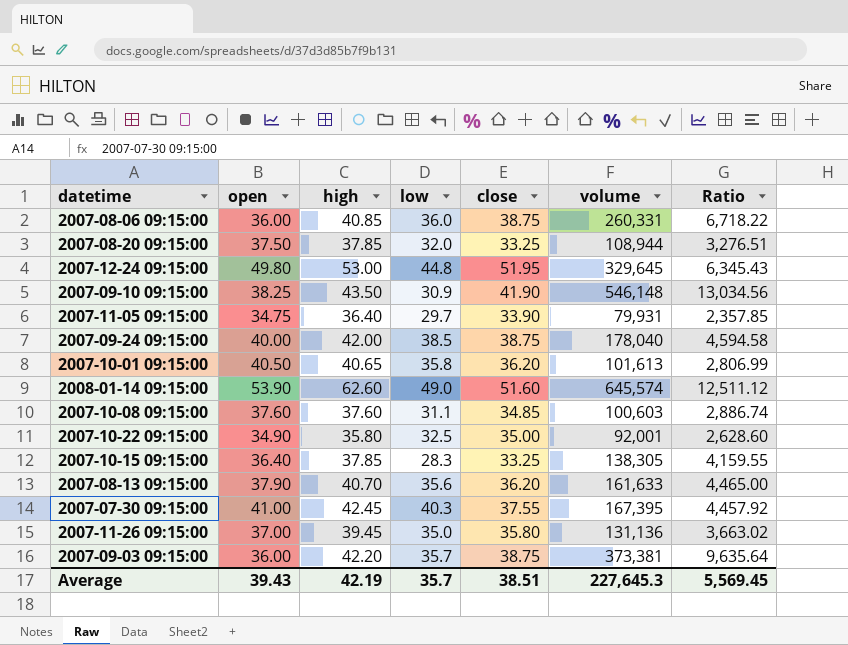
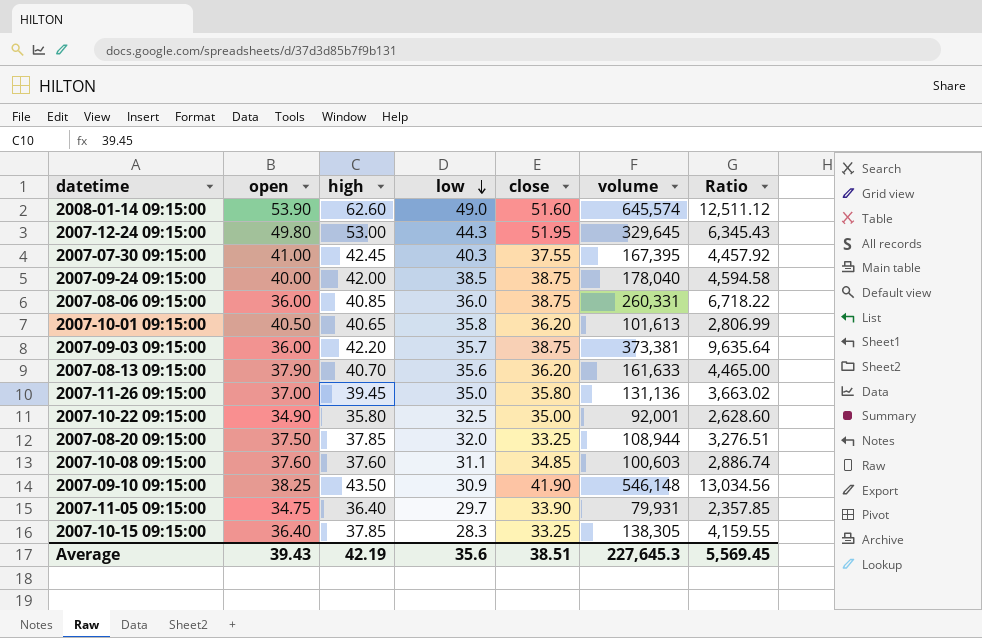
row order: none -> low descending
2007-12-24 09:15:00 | low: 44.8 -> 44.3
Average | low: 35.7 -> 35.6

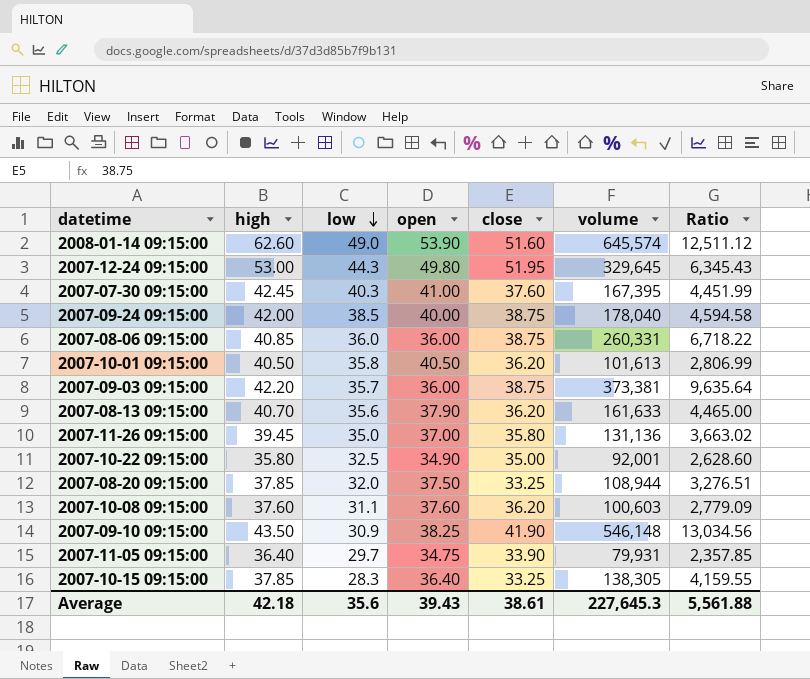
column open | position: 2 -> 4
2007-07-30 09:15:00 | close: 37.55 -> 37.60
2007-07-30 09:15:00 | Ratio: 4,457.92 -> 4,451.99
2007-10-01 09:15:00 | high: 40.65 -> 40.50
2007-10-08 09:15:00 | close: 34.85 -> 36.20
2007-10-08 09:15:00 | Ratio: 2,886.74 -> 2,779.09
Average | high: 42.19 -> 42.18
Average | close: 38.51 -> 38.61
Average | Ratio: 5,569.45 -> 5,561.88

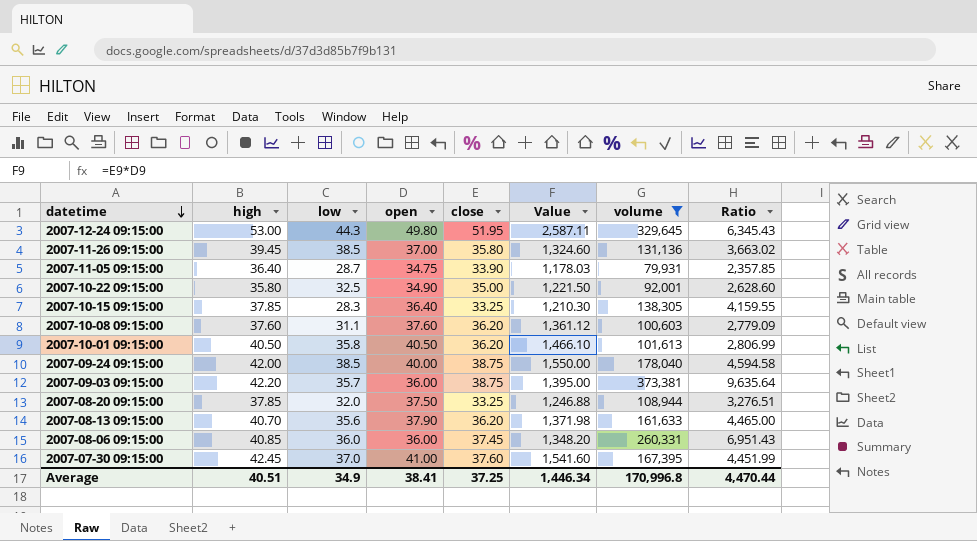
filter: none -> volume <= 373,381
row order: low descending -> datetime descending
column Value | formula: none -> [open] * [close]
2007-11-26 09:15:00 | low: 35.0 -> 38.5
2007-11-05 09:15:00 | low: 29.7 -> 28.7
2007-08-06 09:15:00 | close: 38.75 -> 37.45
2007-08-06 09:15:00 | Ratio: 6,718.22 -> 6,951.43
2007-07-30 09:15:00 | low: 40.3 -> 37.0
Average | high: 42.18 -> 40.51
Average | low: 35.6 -> 34.9
Average | open: 39.43 -> 38.41
Average | close: 38.61 -> 37.25
Average | volume: 227,645.3 -> 170,996.8
Average | Ratio: 5,561.88 -> 4,470.44

